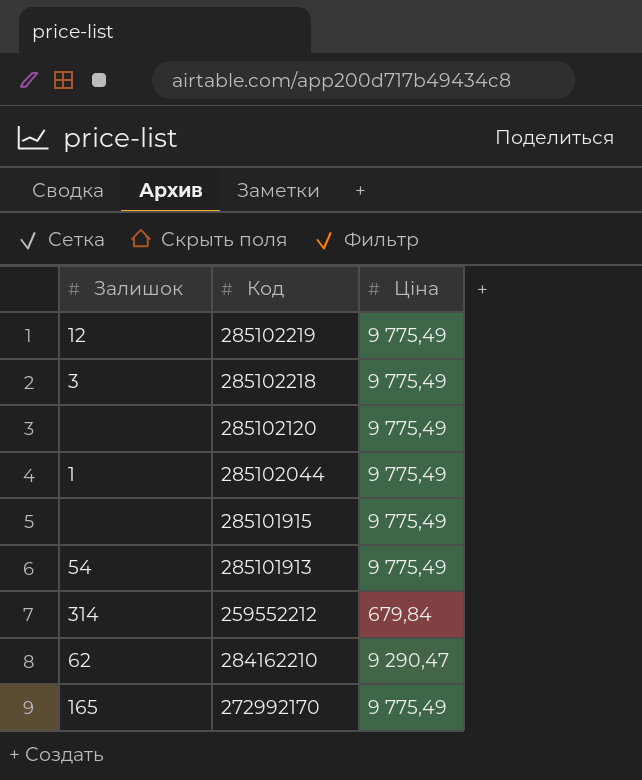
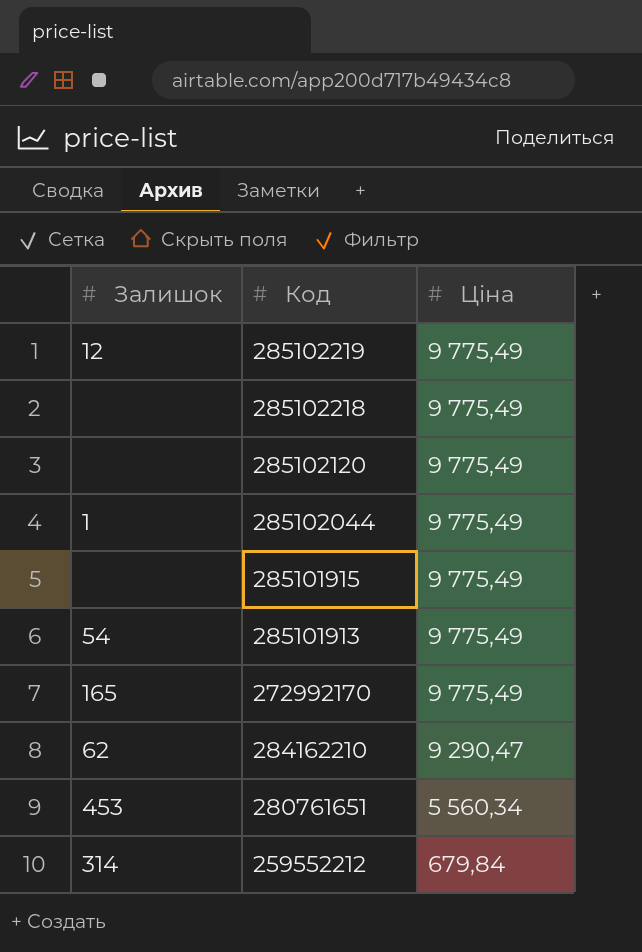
row order: none -> Ціна descending
285102218 | Залишок: 3 -> none
row 280761651: none -> 453 | 5 560,34

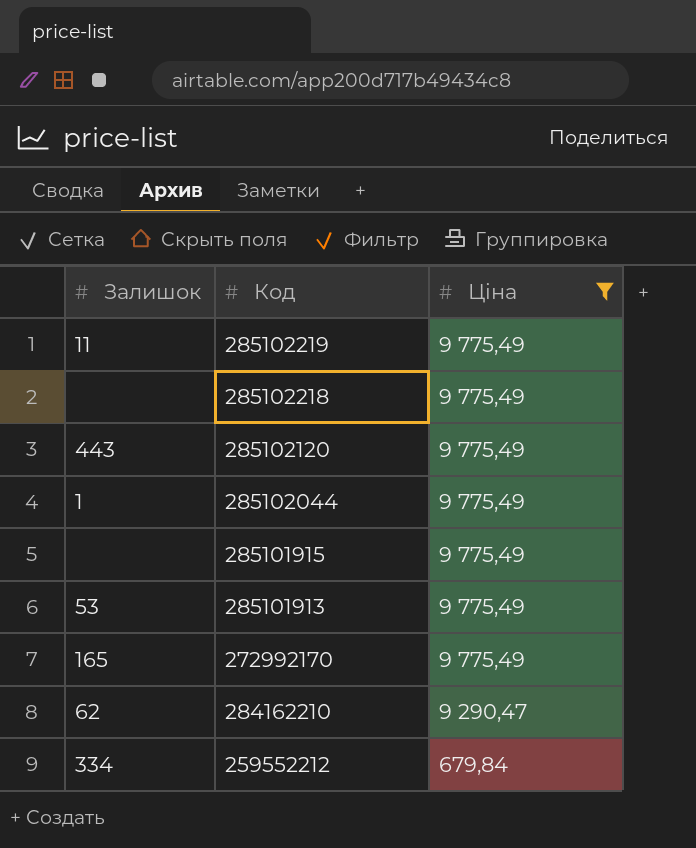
filter: none -> Ціна != 5 560,34
285102219 | Залишок: 12 -> 11
285102120 | Залишок: none -> 443
285101913 | Залишок: 54 -> 53
259552212 | Залишок: 314 -> 334

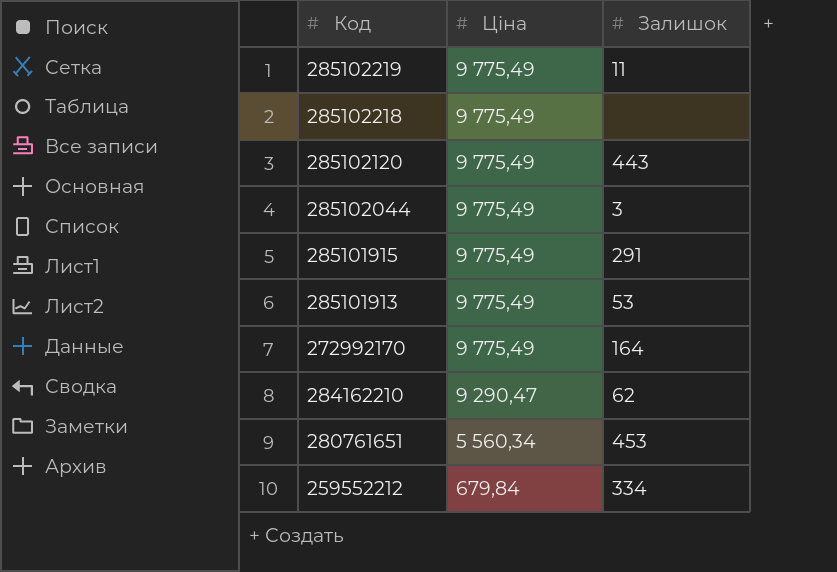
filter: Ціна != 5 560,34 -> none
column Залишок | position: 1 -> 3
285102044 | Залишок: 1 -> 3
285101915 | Залишок: none -> 291
272992170 | Залишок: 165 -> 164

